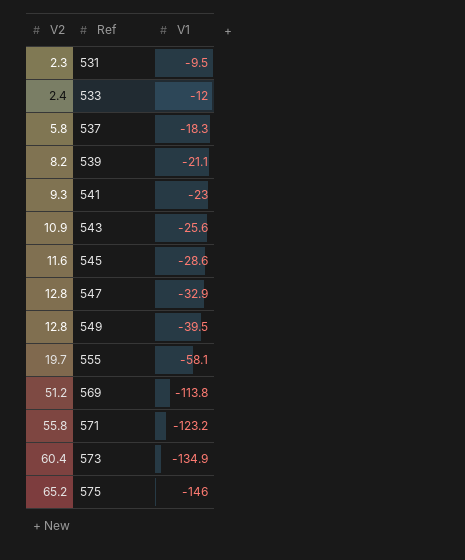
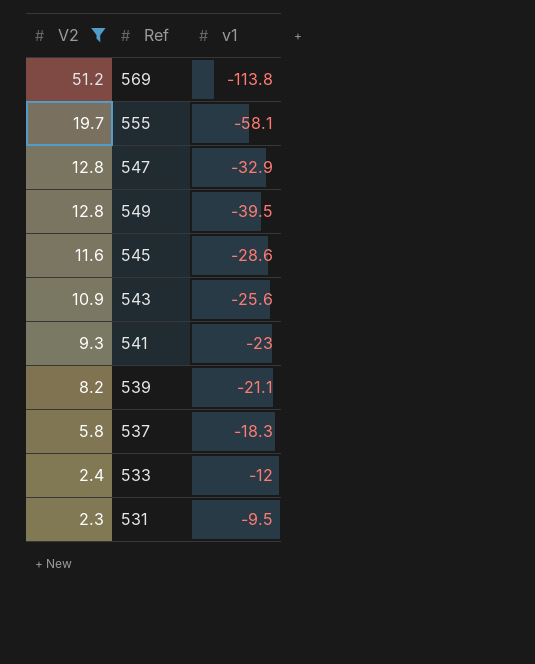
filter: none -> V2 <= 51.2
row order: V2 ascending -> V2 descending
column name: V1 -> v1

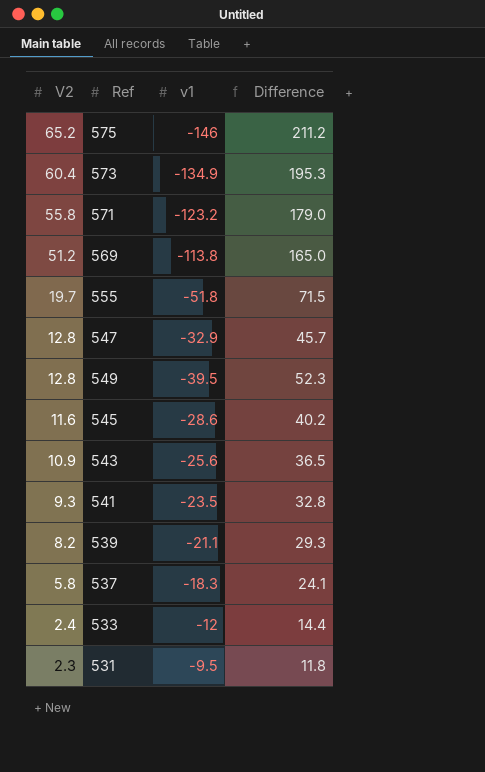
filter: V2 <= 51.2 -> none
column Difference | formula: none -> [V2] - [v1]
555 | v1: -58.1 -> -51.8
541 | v1: -23 -> -23.5

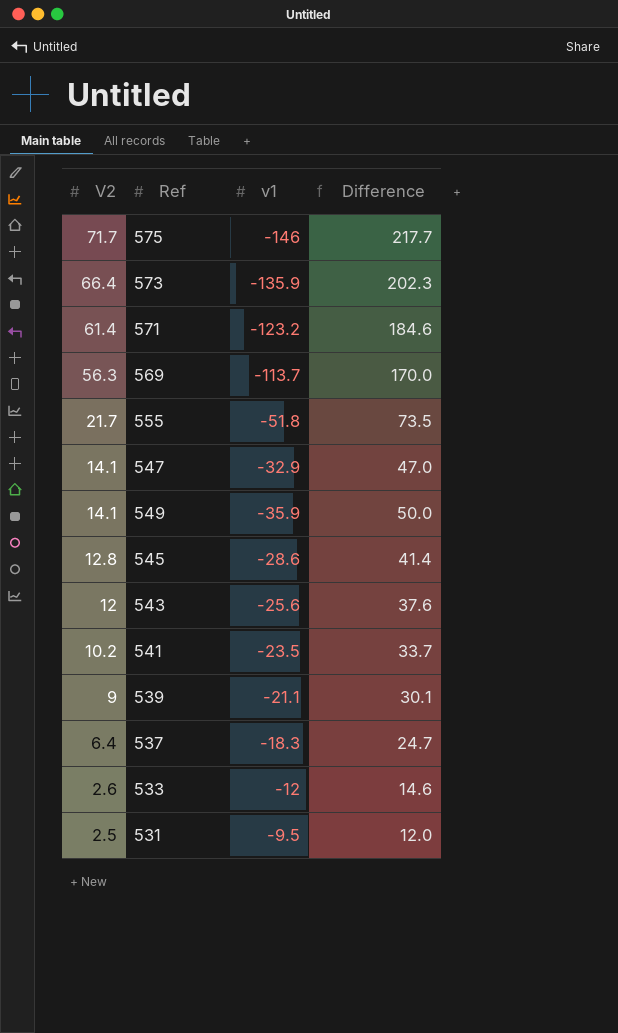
575 | V2: 65.2 -> 71.7
575 | Difference: 211.2 -> 217.7
573 | V2: 60.4 -> 66.4
573 | v1: -134.9 -> -135.9
573 | Difference: 195.3 -> 202.3
571 | V2: 55.8 -> 61.4
571 | Difference: 179.0 -> 184.6
569 | V2: 51.2 -> 56.3
569 | v1: -113.8 -> -113.7
569 | Difference: 165.0 -> 170.0
555 | V2: 19.7 -> 21.7
555 | Difference: 71.5 -> 73.5
547 | V2: 12.8 -> 14.1
547 | Difference: 45.7 -> 47.0
549 | V2: 12.8 -> 14.1
549 | v1: -39.5 -> -35.9
549 | Difference: 52.3 -> 50.0
545 | V2: 11.6 -> 12.8
545 | Difference: 40.2 -> 41.4
543 | V2: 10.9 -> 12
543 | Difference: 36.5 -> 37.6
541 | V2: 9.3 -> 10.2
541 | Difference: 32.8 -> 33.7
539 | V2: 8.2 -> 9
539 | Difference: 29.3 -> 30.1
537 | V2: 5.8 -> 6.4
537 | Difference: 24.1 -> 24.7
533 | V2: 2.4 -> 2.6
533 | Difference: 14.4 -> 14.6
531 | V2: 2.3 -> 2.5
531 | Difference: 11.8 -> 12.0

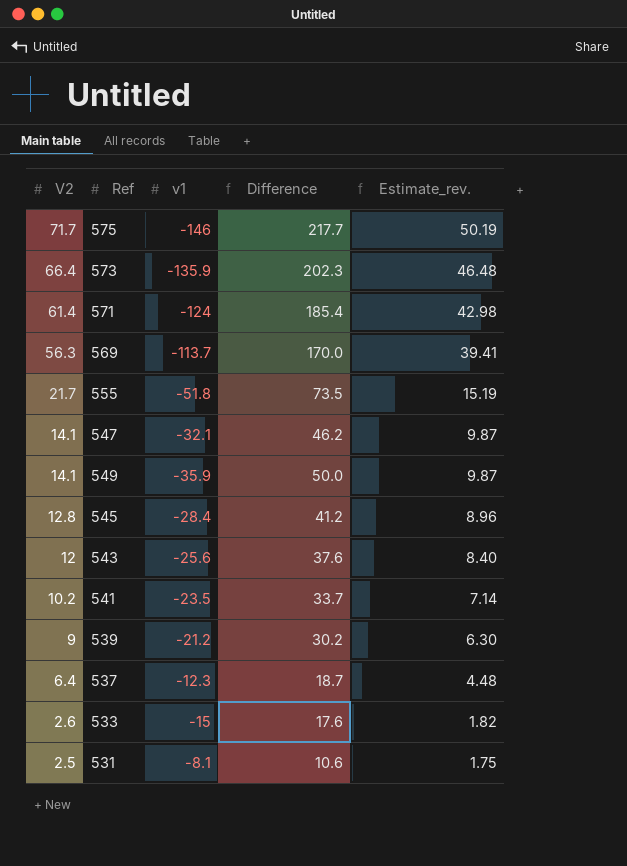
column Estimate_rev. | formula: none -> [V2] * 0.7
571 | v1: -123.2 -> -124
571 | Difference: 184.6 -> 185.4
547 | v1: -32.9 -> -32.1
547 | Difference: 47.0 -> 46.2
545 | v1: -28.6 -> -28.4
545 | Difference: 41.4 -> 41.2
539 | v1: -21.1 -> -21.2
539 | Difference: 30.1 -> 30.2
537 | v1: -18.3 -> -12.3
537 | Difference: 24.7 -> 18.7
533 | v1: -12 -> -15
533 | Difference: 14.6 -> 17.6
531 | v1: -9.5 -> -8.1
531 | Difference: 12.0 -> 10.6

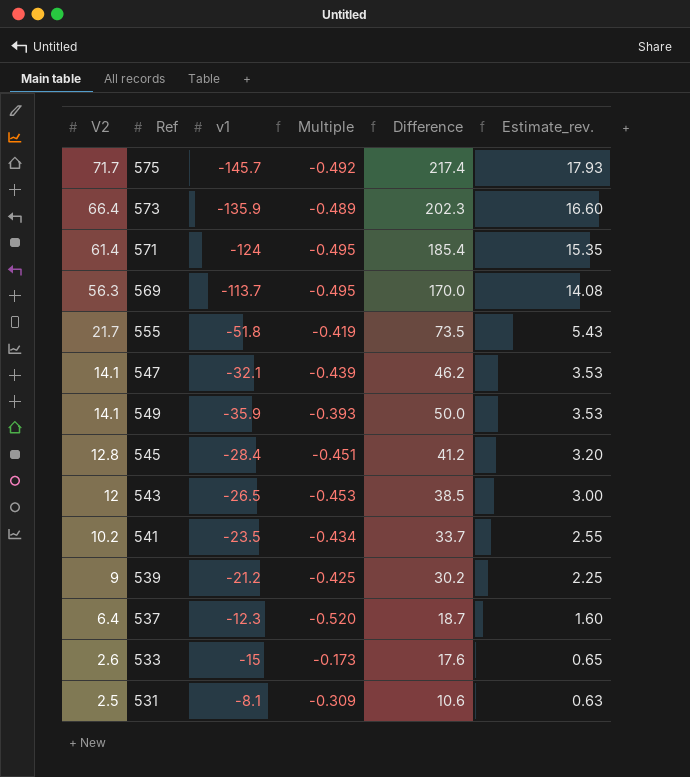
column Multiple | formula: none -> [V2] / [v1]
column Estimate_rev. | formula: [V2] * 0.7 -> [V2] * 0.25
575 | v1: -146 -> -145.7
575 | Difference: 217.7 -> 217.4
543 | v1: -25.6 -> -26.5
543 | Difference: 37.6 -> 38.5

